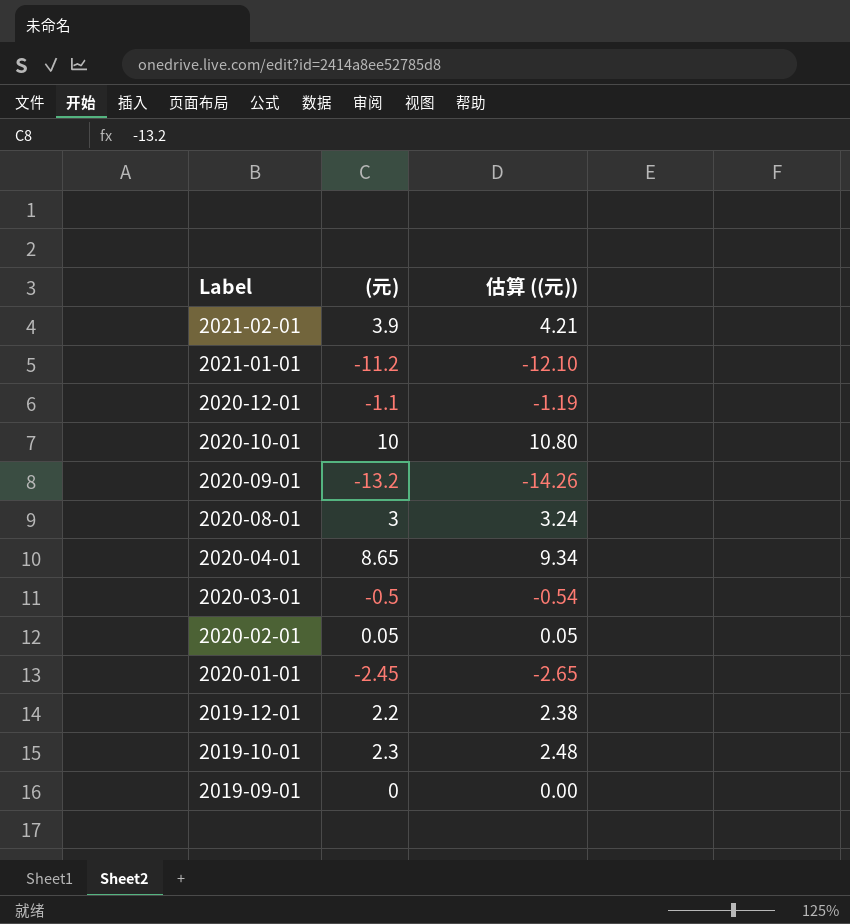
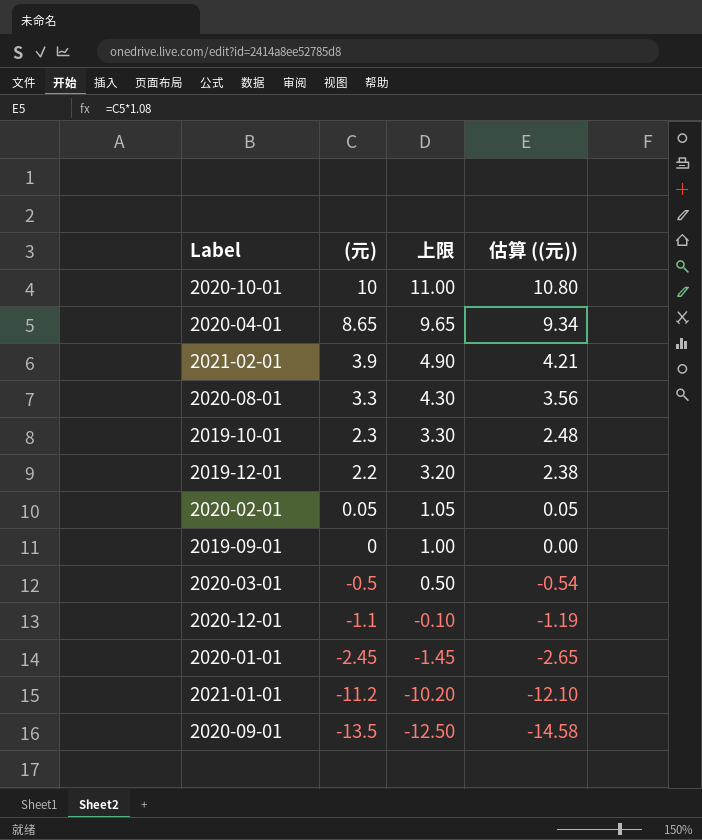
row order: Label descending -> (元) descending
column 上限 | formula: none -> [(元)] + 1
2020-08-01 | (元): 3 -> 3.3
2020-08-01 | 估算 ((元)): 3.24 -> 3.56
2020-09-01 | (元): -13.2 -> -13.5
2020-09-01 | 估算 ((元)): -14.26 -> -14.58

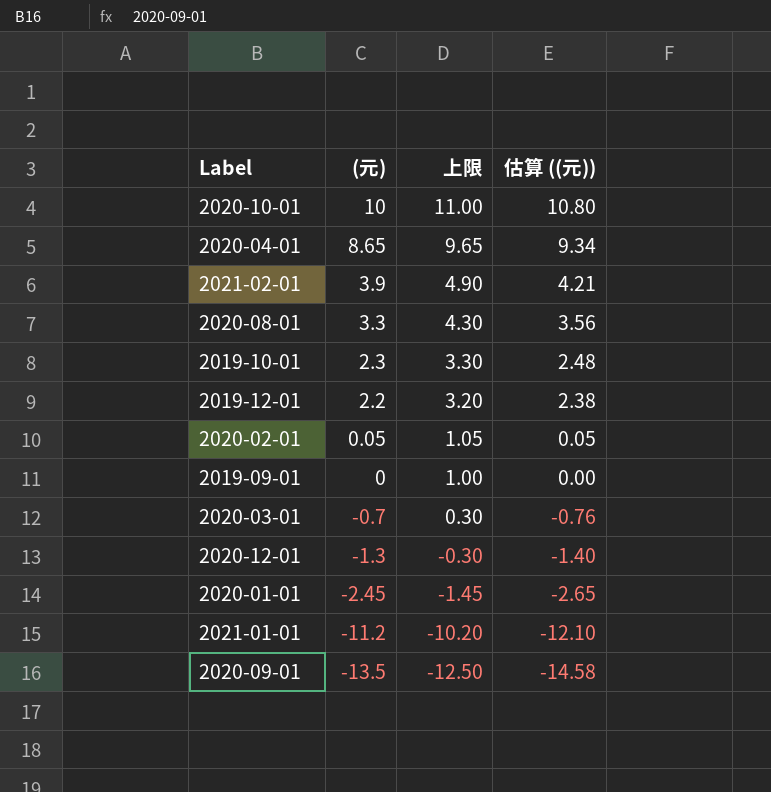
2020-03-01 | (元): -0.5 -> -0.7
2020-03-01 | 上限: 0.50 -> 0.30
2020-03-01 | 估算 ((元)): -0.54 -> -0.76
2020-12-01 | (元): -1.1 -> -1.3
2020-12-01 | 上限: -0.10 -> -0.30
2020-12-01 | 估算 ((元)): -1.19 -> -1.40

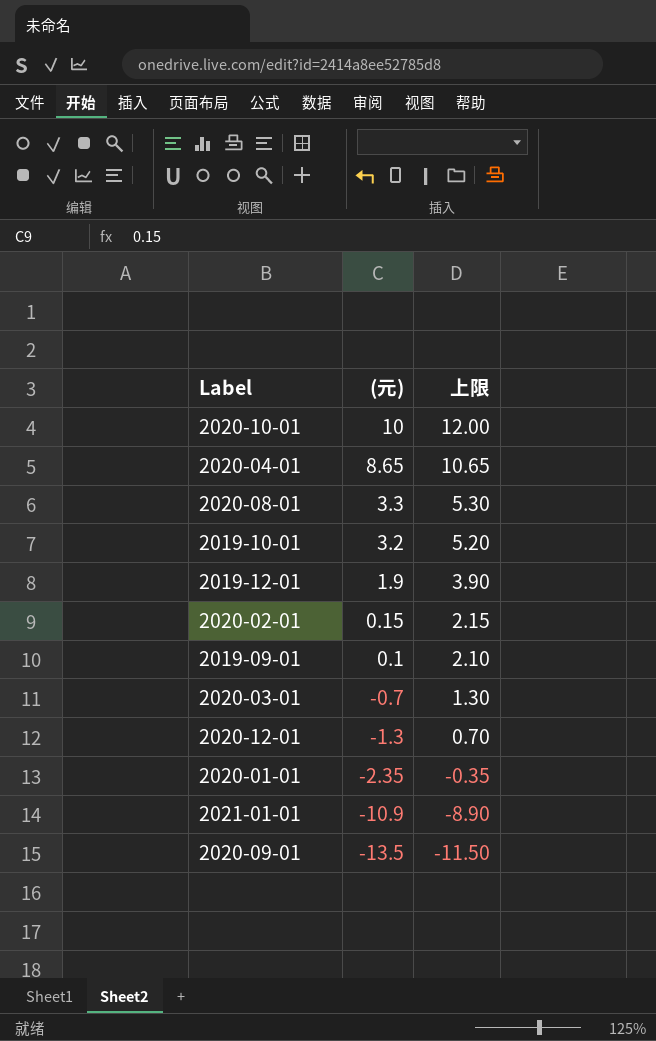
column 估算 ((元)) | formula: [(元)] * 1.08 -> none
column 上限 | formula: [(元)] + 1 -> [(元)] + 2
row 2021-02-01: 3.9 | 4.90 | 4.21 -> none
2019-10-01 | (元): 2.3 -> 3.2
2019-12-01 | (元): 2.2 -> 1.9
2020-02-01 | (元): 0.05 -> 0.15
2019-09-01 | (元): 0 -> 0.1
2020-01-01 | (元): -2.45 -> -2.35
2021-01-01 | (元): -11.2 -> -10.9

